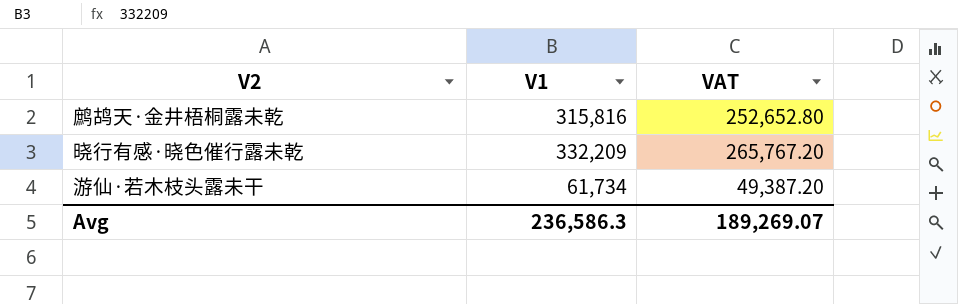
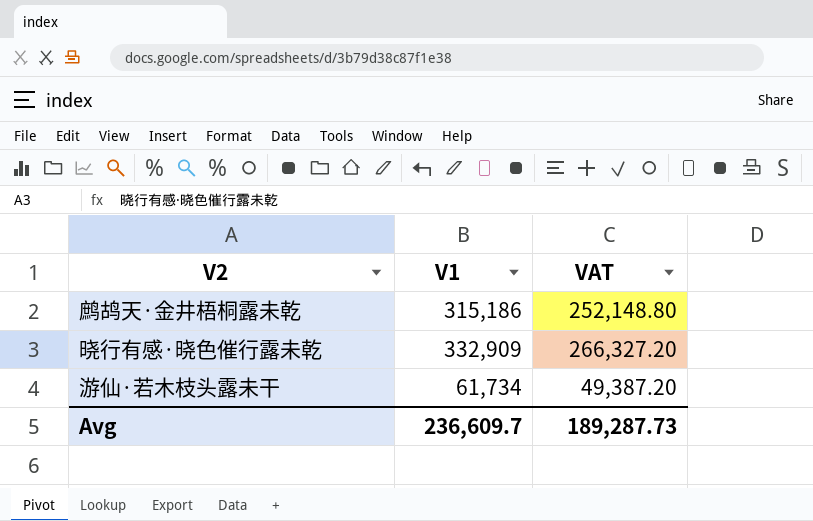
鹧鸪天·金井梧桐露未乾 | V1: 315,816 -> 315,186
鹧鸪天·金井梧桐露未乾 | VAT: 252,652.80 -> 252,148.80
晓行有感·晓色催行露未乾 | V1: 332,209 -> 332,909
晓行有感·晓色催行露未乾 | VAT: 265,767.20 -> 266,327.20
Avg | V1: 236,586.3 -> 236,609.7
Avg | VAT: 189,269.07 -> 189,287.73

